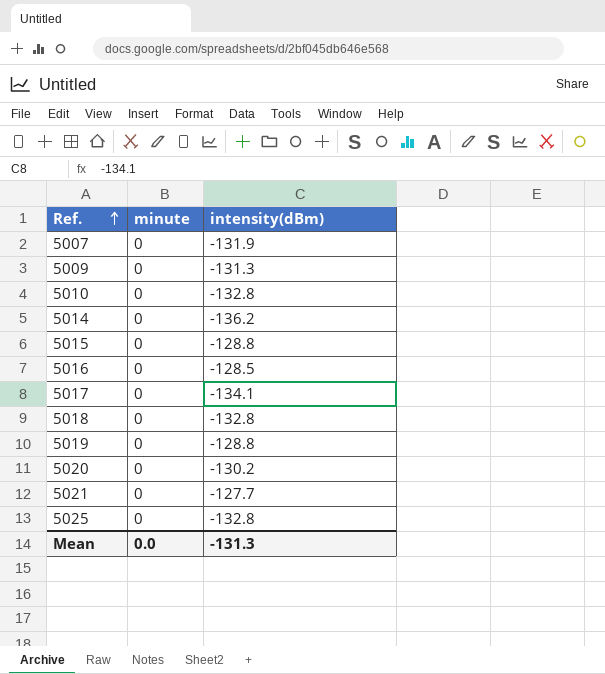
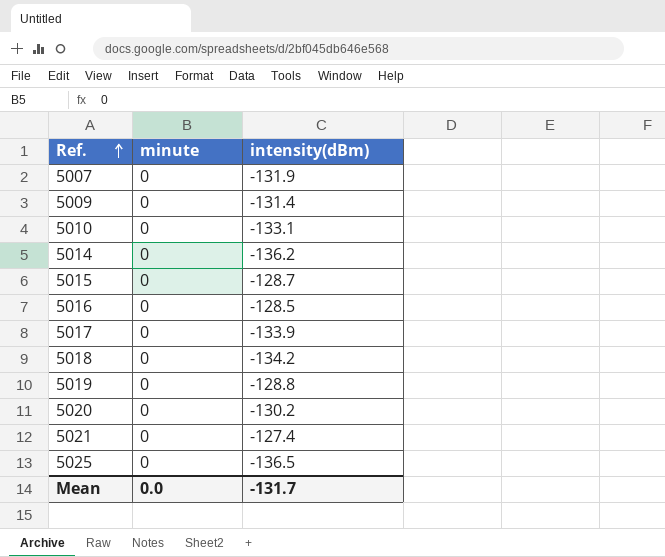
5009 | intensity(dBm): -131.3 -> -131.4
5010 | intensity(dBm): -132.8 -> -133.1
5015 | intensity(dBm): -128.8 -> -128.7
5017 | intensity(dBm): -134.1 -> -133.9
5018 | intensity(dBm): -132.8 -> -134.2
5021 | intensity(dBm): -127.7 -> -127.4
5025 | intensity(dBm): -132.8 -> -136.5
Mean | intensity(dBm): -131.3 -> -131.7

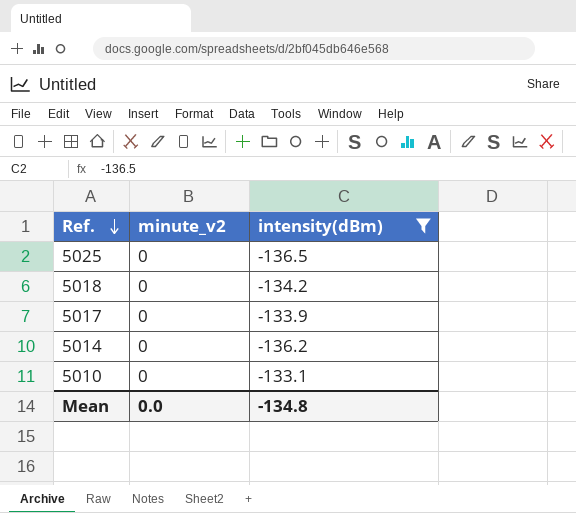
filter: none -> intensity(dBm) <= -133.1
row order: Ref. ascending -> Ref. descending
column name: minute -> minute_v2
Mean | intensity(dBm): -131.7 -> -134.8

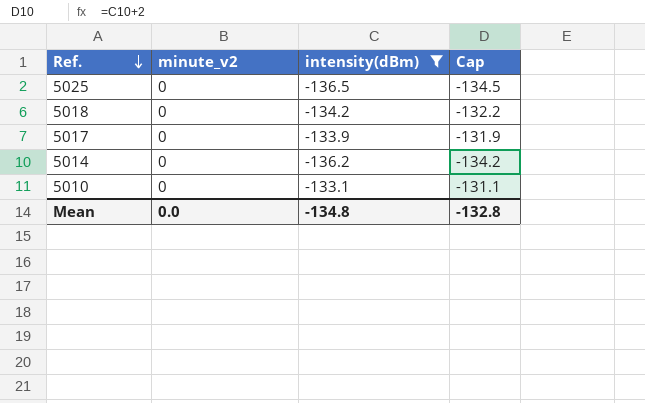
column Cap | formula: none -> [intensity(dBm)] + 2

